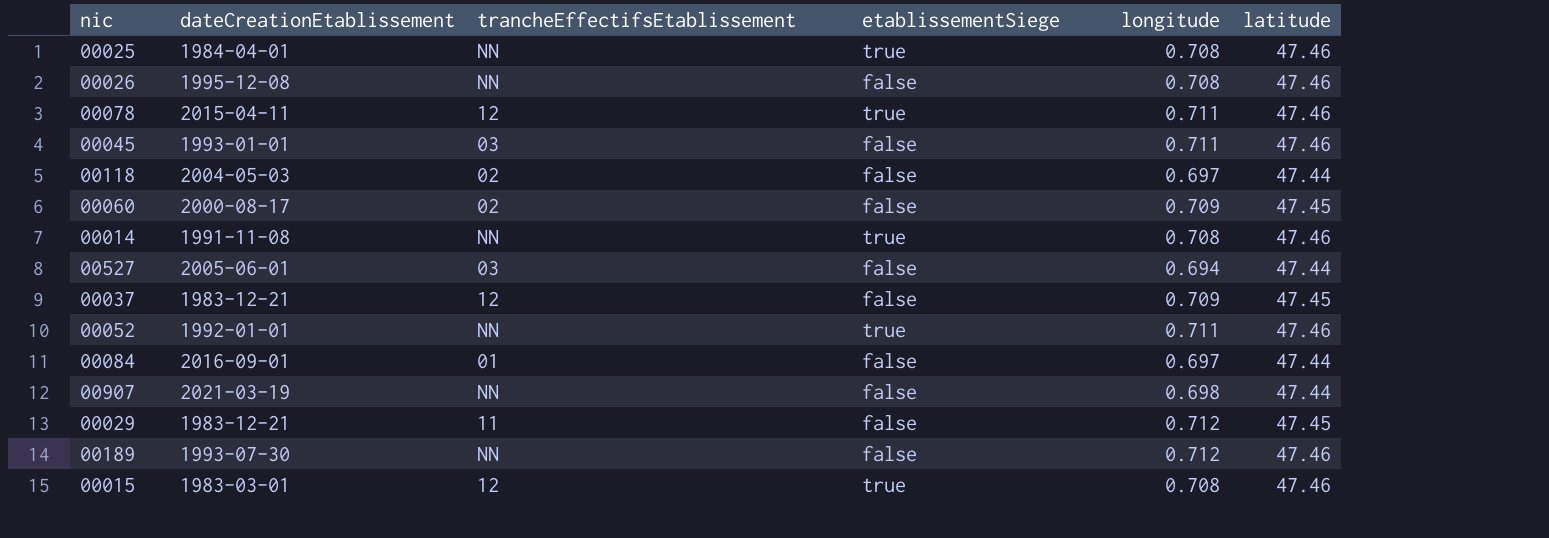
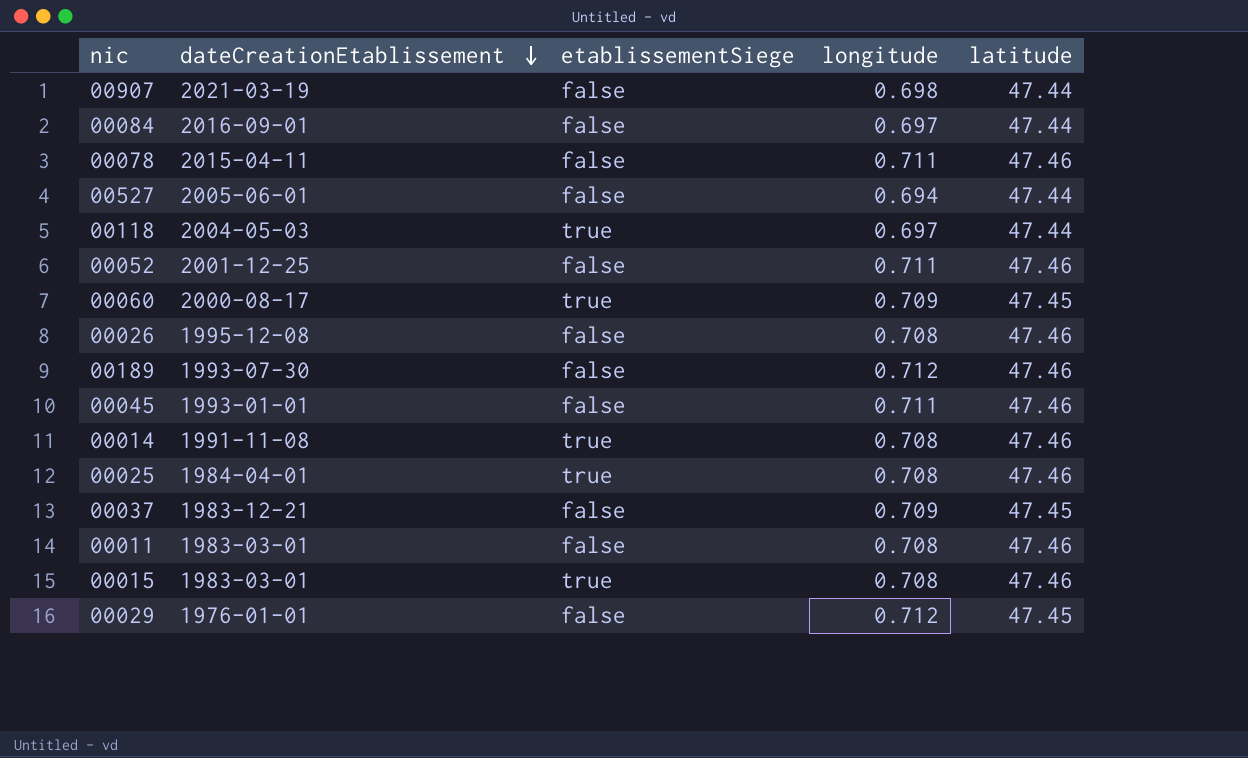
row order: none -> dateCreationEtablissement descending
column trancheEffectifsEtablissement | position: 3 -> none
00078 | etablissementSiege: true -> false
00118 | etablissementSiege: false -> true
00052 | dateCreationEtablissement: 1992-01-01 -> 2001-12-25
00052 | etablissementSiege: true -> false
00060 | etablissementSiege: false -> true
row 00011: none -> 1983-03-01 | false | 0.708 | 47.46
00029 | dateCreationEtablissement: 1983-12-21 -> 1976-01-01

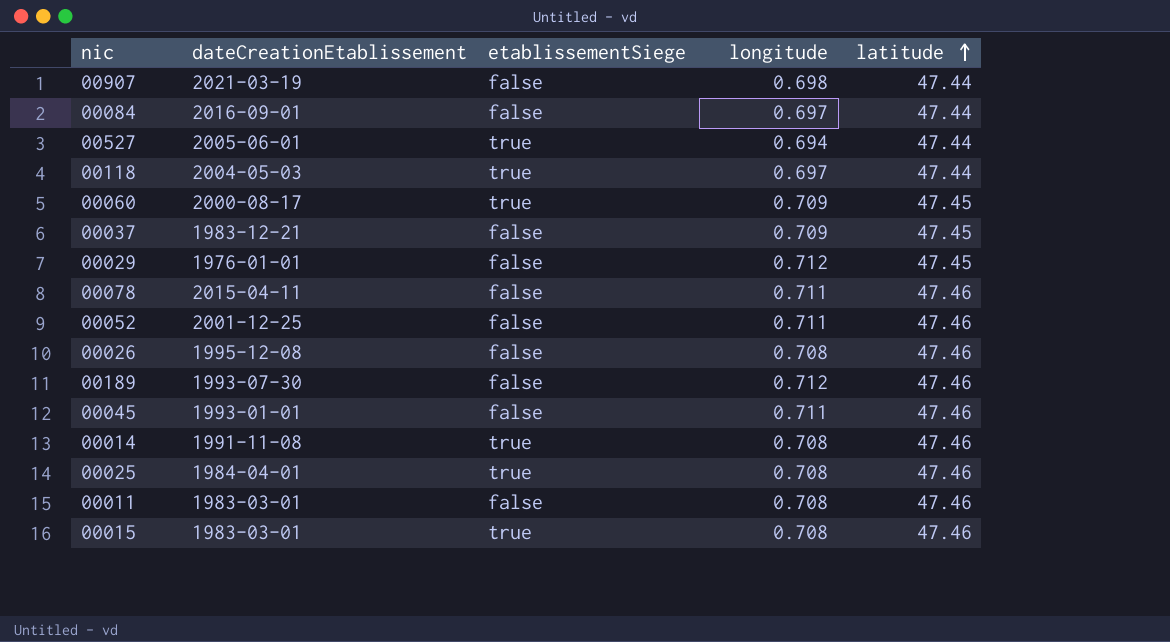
row order: dateCreationEtablissement descending -> latitude ascending
00527 | etablissementSiege: false -> true

